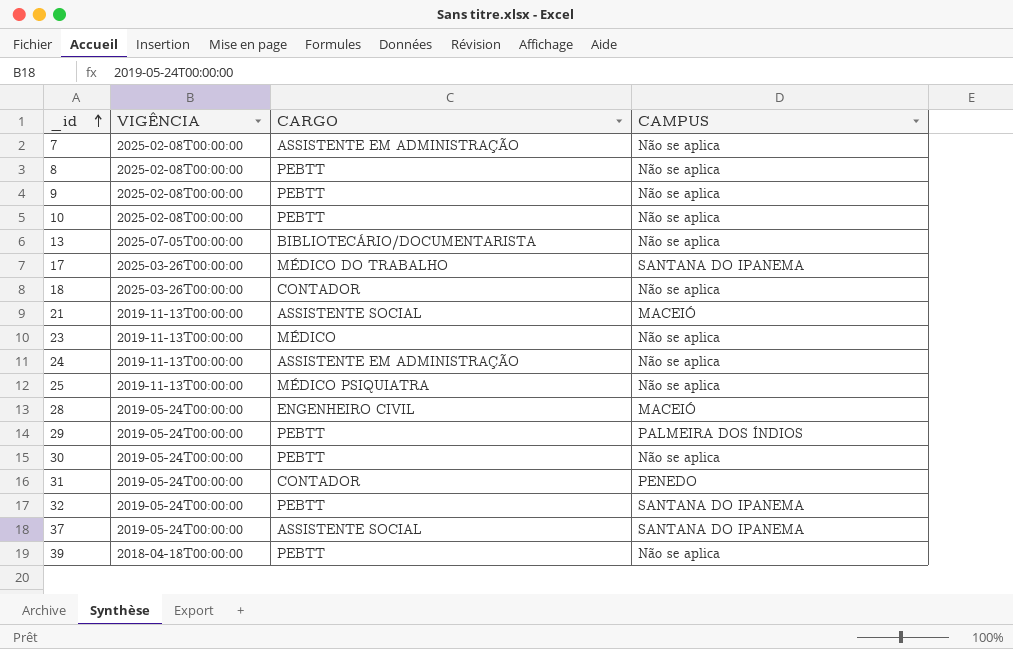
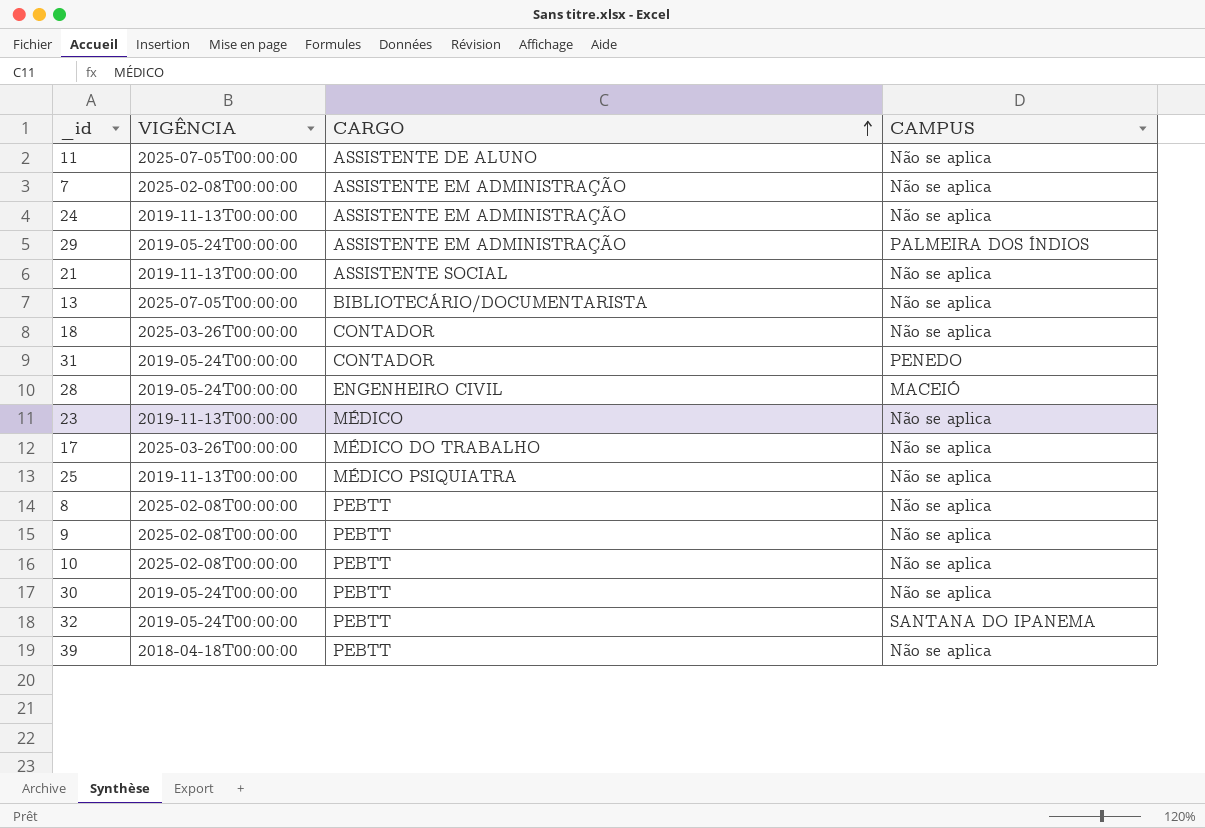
row order: _id ascending -> CARGO ascending
row 37: 2019-05-24T00:00:00 | ASSISTENTE SOCIAL | SANTANA DO IPANEMA -> none
row 11: none -> 2025-07-05T00:00:00 | ASSISTENTE DE ALUNO | Não se aplica
29 | CARGO: PEBTT -> ASSISTENTE EM ADMINISTRAÇÃO
21 | CAMPUS: MACEIÓ -> Não se aplica
17 | CAMPUS: SANTANA DO IPANEMA -> Não se aplica

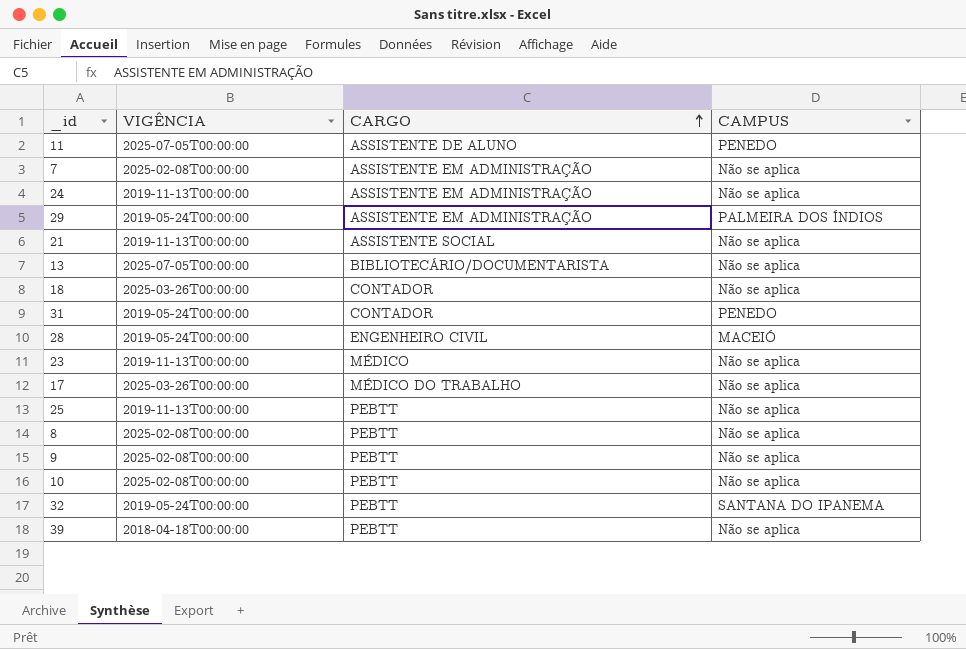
row 30: 2019-05-24T00:00:00 | PEBTT | Não se aplica -> none
11 | CAMPUS: Não se aplica -> PENEDO
25 | CARGO: MÉDICO PSIQUIATRA -> PEBTT

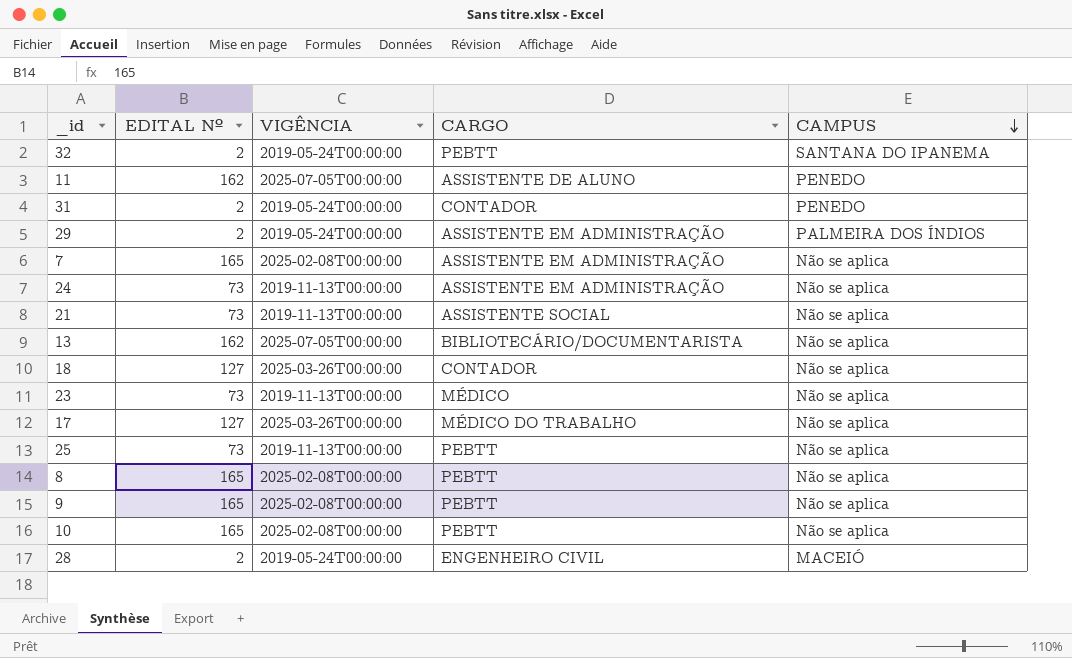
row order: CARGO ascending -> CAMPUS descending
column EDITAL Nº | position: none -> 2
row 39: 2018-04-18T00:00:00 | PEBTT | Não se aplica -> none

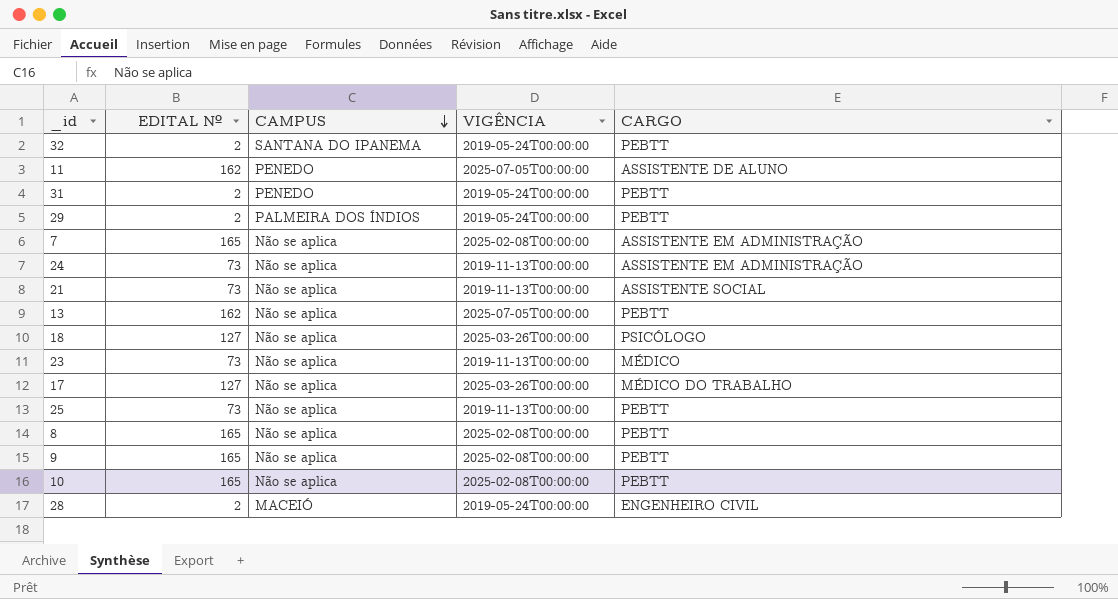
column CAMPUS | position: 5 -> 3
31 | CARGO: CONTADOR -> PEBTT
29 | CARGO: ASSISTENTE EM ADMINISTRAÇÃO -> PEBTT
13 | CARGO: BIBLIOTECÁRIO/DOCUMENTARISTA -> PEBTT
18 | CARGO: CONTADOR -> PSICÓLOGO

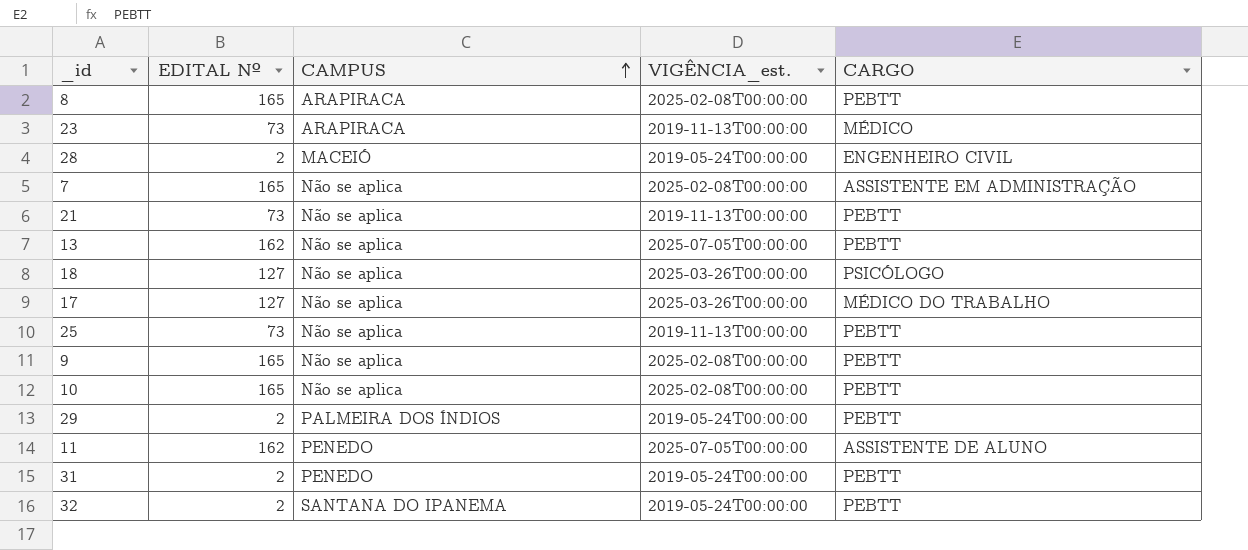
row order: CAMPUS descending -> CAMPUS ascending
column name: VIGÊNCIA -> VIGÊNCIA_est.
row 24: 73 | Não se aplica | 2019-11-13T00:00:00 | ASSISTENTE EM ADMINISTRAÇÃO -> none
8 | CAMPUS: Não se aplica -> ARAPIRACA
23 | CAMPUS: Não se aplica -> ARAPIRACA
21 | CARGO: ASSISTENTE SOCIAL -> PEBTT

